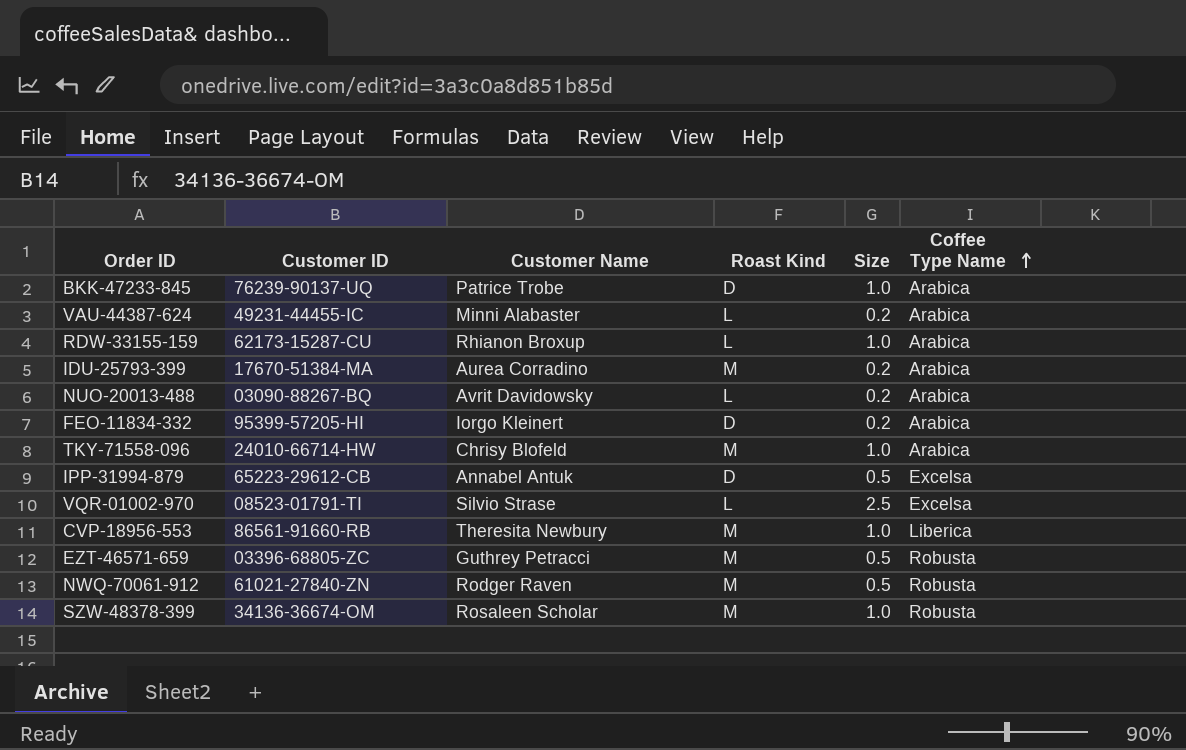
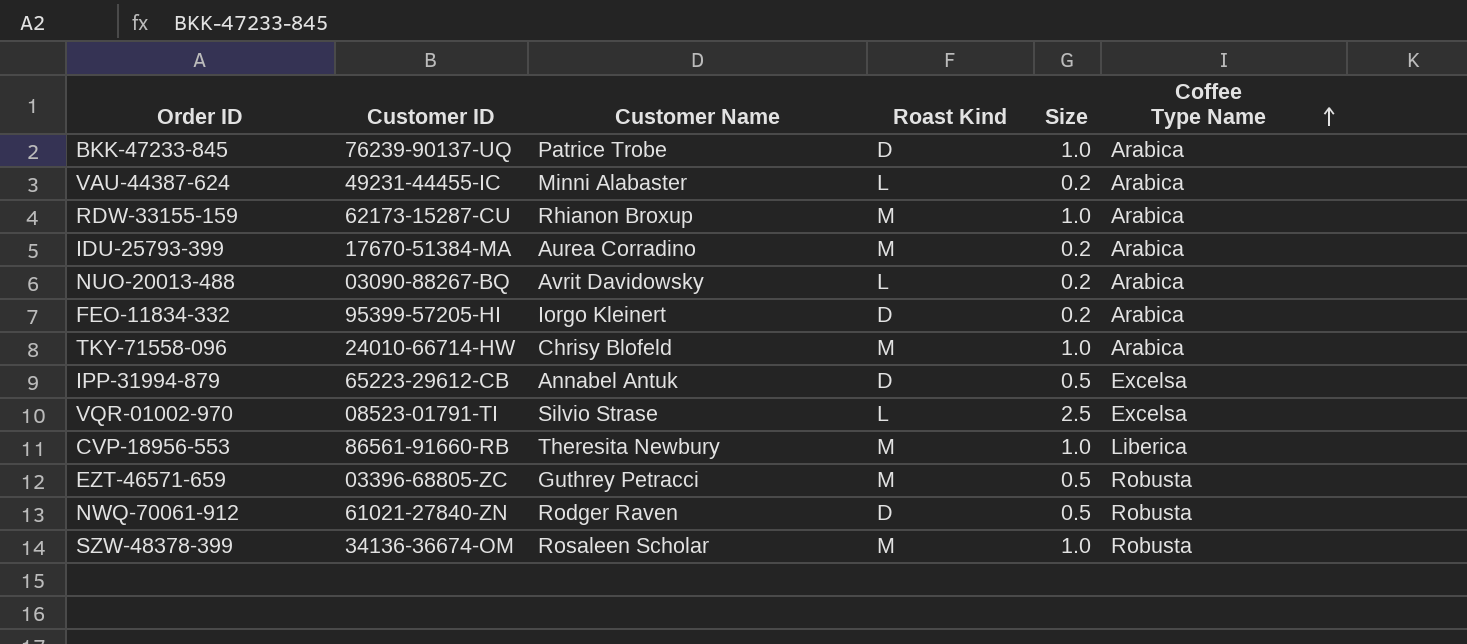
RDW-33155-159 | Roast Kind: L -> M
NWQ-70061-912 | Roast Kind: M -> D

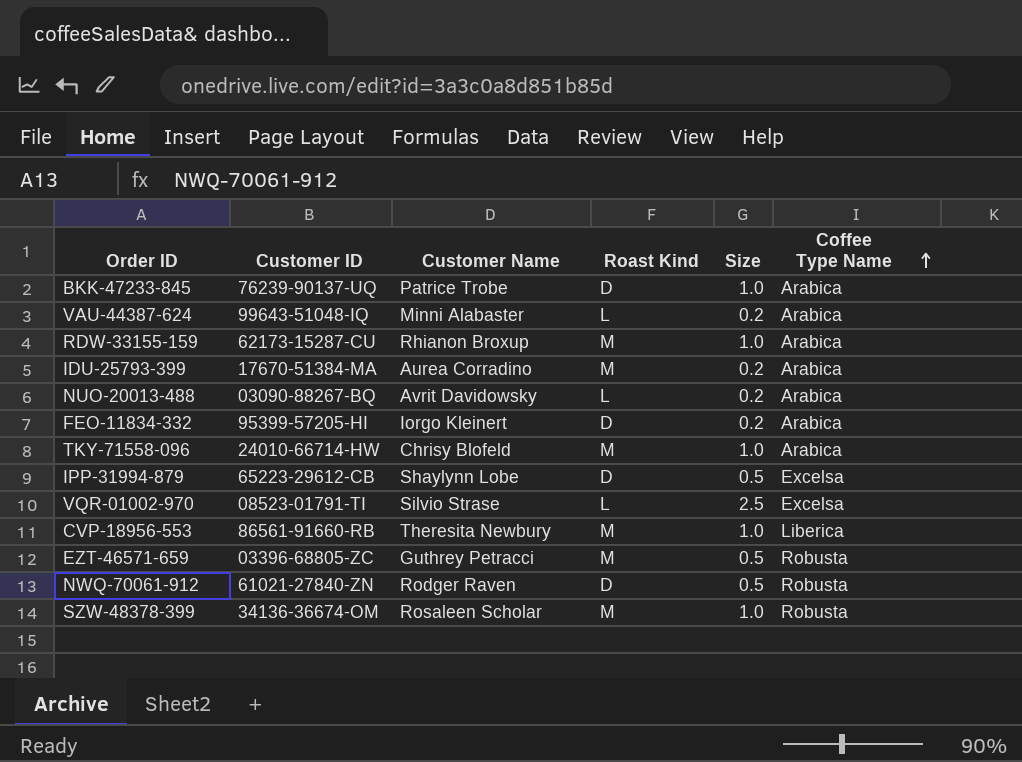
VAU-44387-624 | Customer ID: 49231-44455-IC -> 99643-51048-IQ
IPP-31994-879 | Customer Name: Annabel Antuk -> Shaylynn Lobe

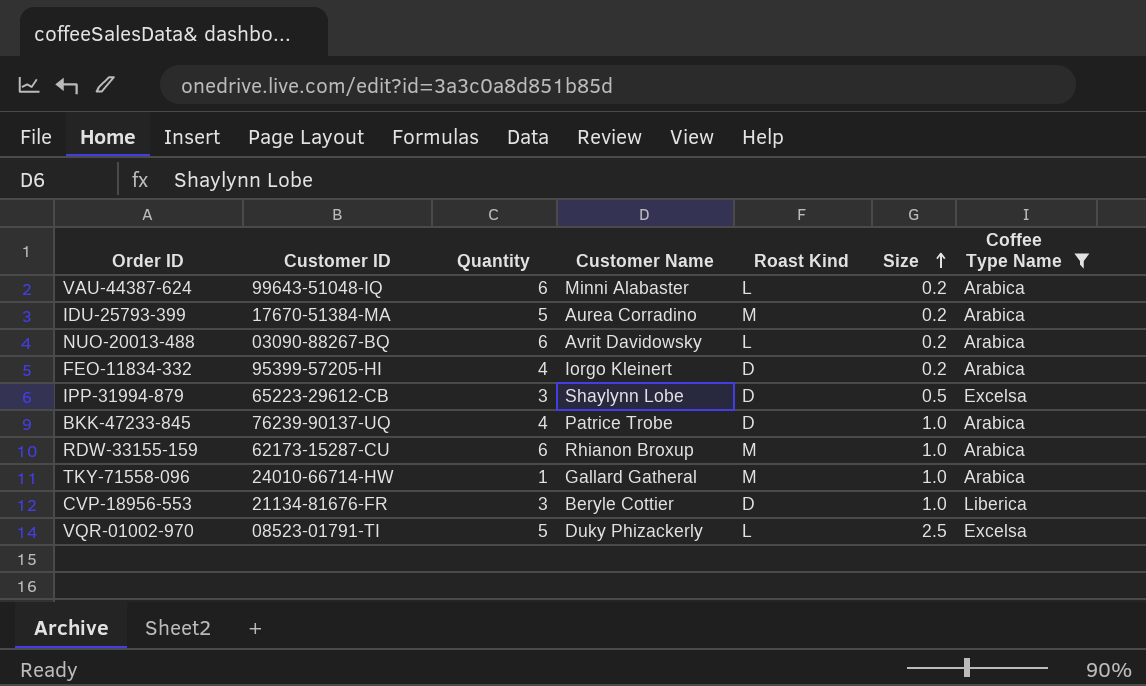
filter: none -> Coffee Type Name != Robusta
row order: Coffee Type Name ascending -> Size ascending
column Quantity | position: none -> 3
TKY-71558-096 | Customer Name: Chrisy Blofeld -> Gallard Gatheral
CVP-18956-553 | Customer ID: 86561-91660-RB -> 21134-81676-FR
CVP-18956-553 | Customer Name: Theresita Newbury -> Beryle Cottier
CVP-18956-553 | Roast Kind: M -> D
VQR-01002-970 | Customer Name: Silvio Strase -> Duky Phizackerly

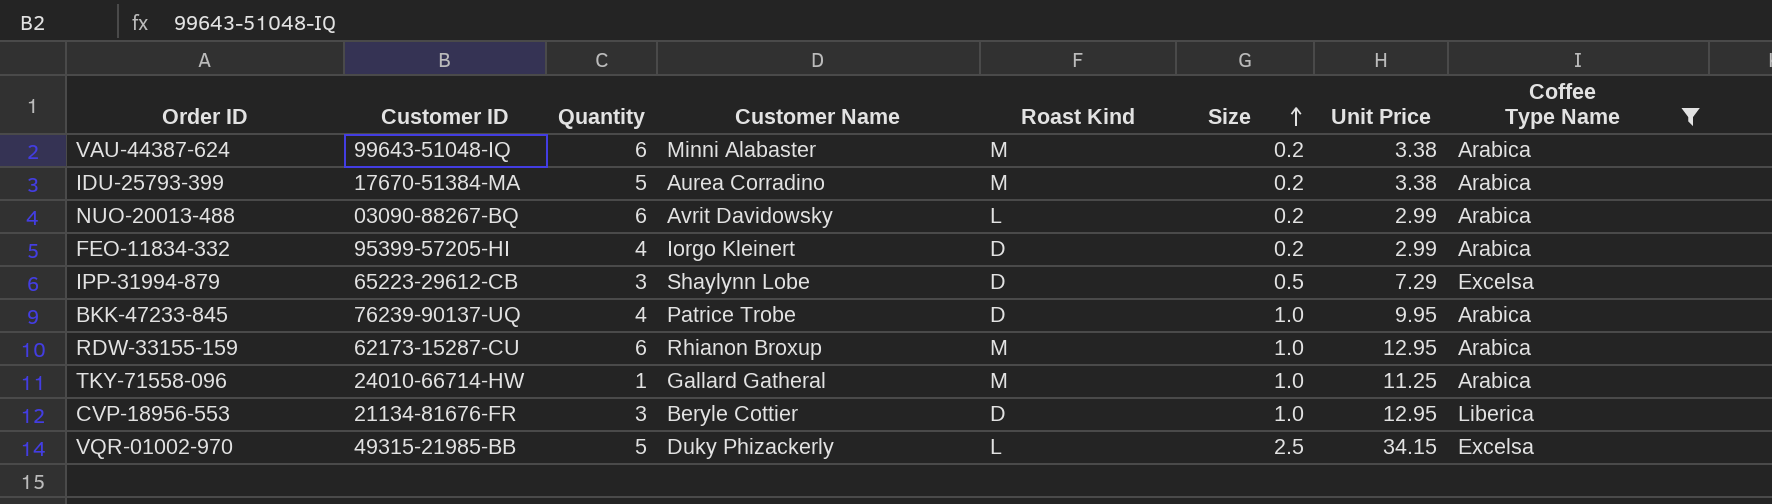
column Unit Price | position: none -> 7
VAU-44387-624 | Roast Kind: L -> M
VQR-01002-970 | Customer ID: 08523-01791-TI -> 49315-21985-BB

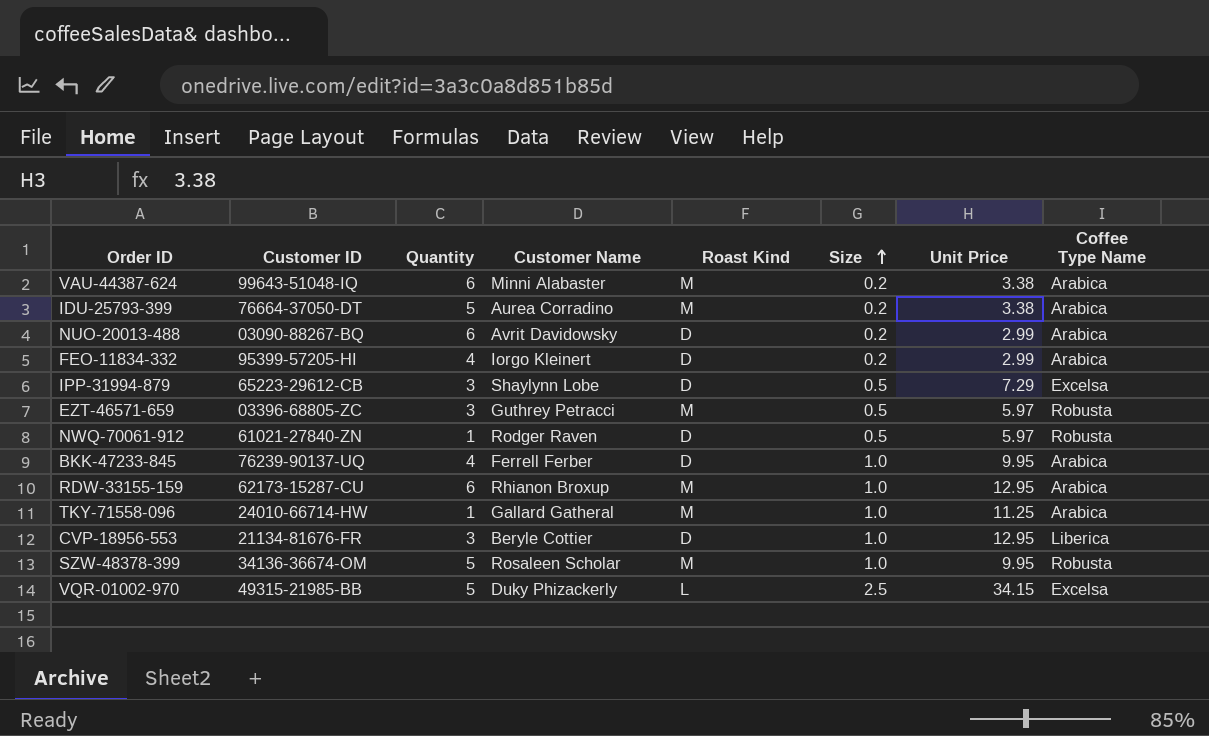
filter: Coffee Type Name != Robusta -> none
IDU-25793-399 | Customer ID: 17670-51384-MA -> 76664-37050-DT
NUO-20013-488 | Roast Kind: L -> D
BKK-47233-845 | Customer Name: Patrice Trobe -> Ferrell Ferber

